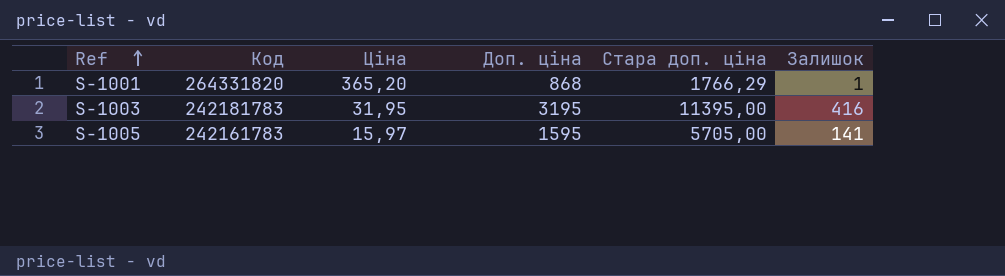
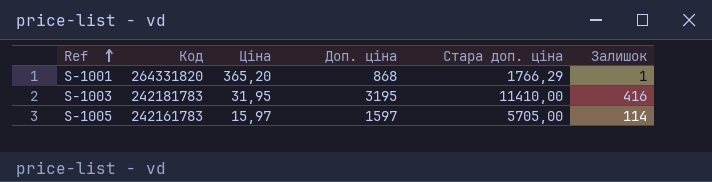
S-1003 | Стара доп. ціна: 11395,00 -> 11410,00
S-1005 | Доп. ціна: 1595 -> 1597
S-1005 | Залишок: 141 -> 114

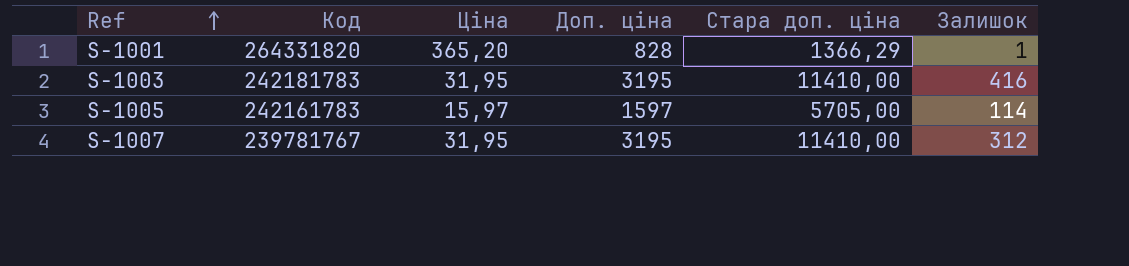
S-1001 | Доп. ціна: 868 -> 828
S-1001 | Стара доп. ціна: 1766,29 -> 1366,29
row S-1007: none -> 239781767 | 31,95 | 3195 | 11410,00 | 312

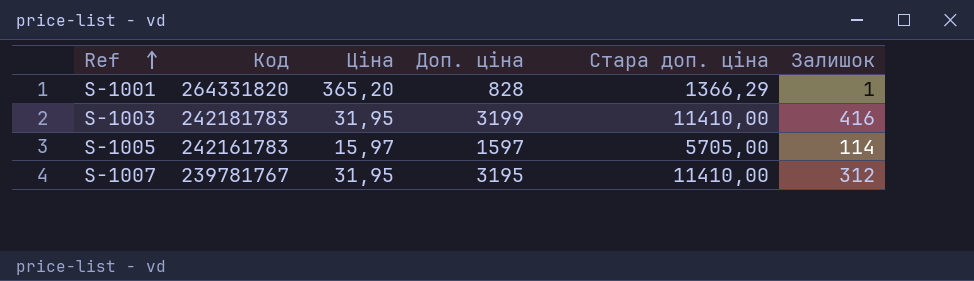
S-1003 | Доп. ціна: 3195 -> 3199

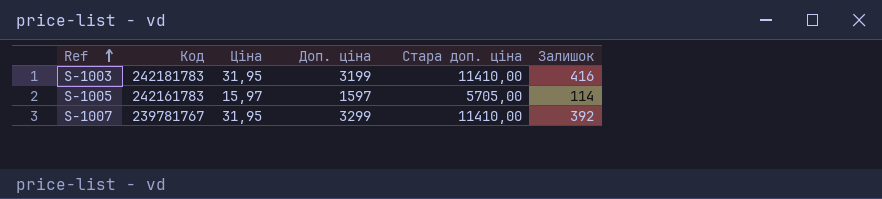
row S-1001: 264331820 | 365,20 | 828 | 1366,29 | 1 -> none
S-1007 | Доп. ціна: 3195 -> 3299
S-1007 | Залишок: 312 -> 392

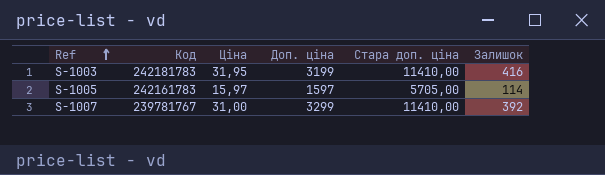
S-1007 | Ціна: 31,95 -> 31,00

